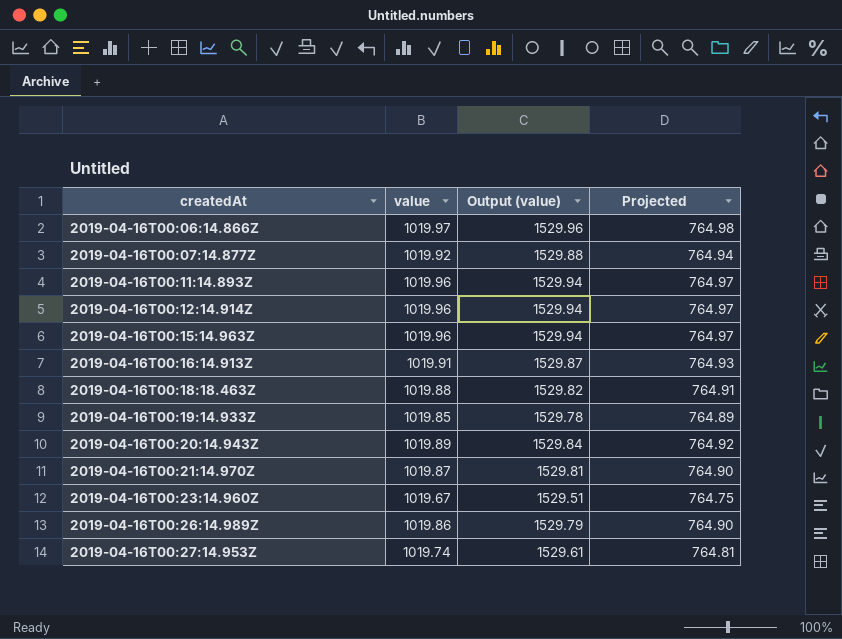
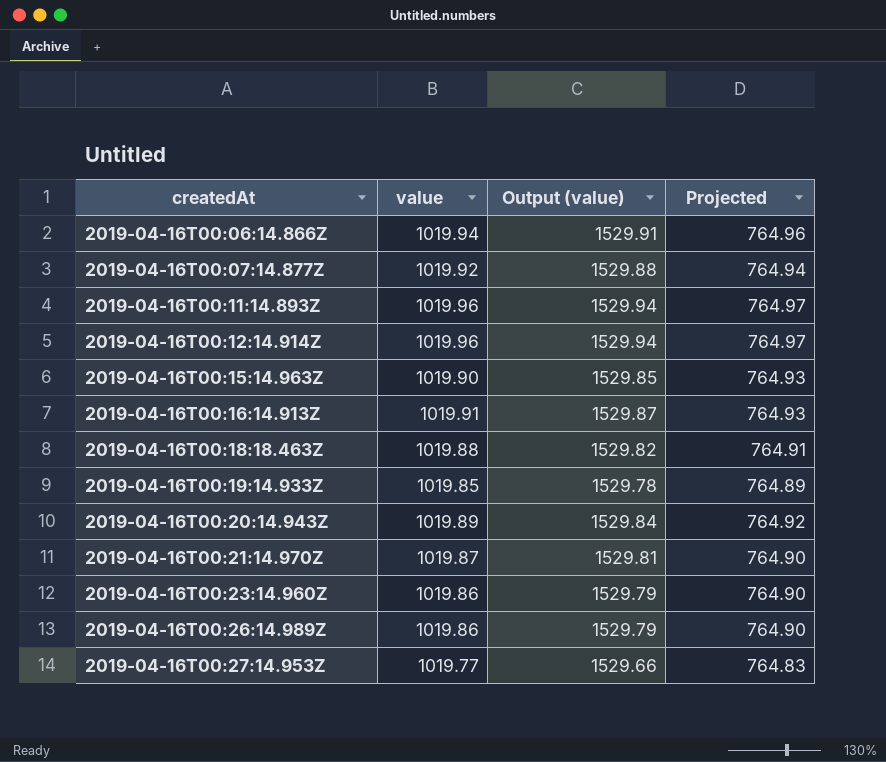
2019-04-16T00:06:14.866Z | value: 1019.97 -> 1019.94
2019-04-16T00:06:14.866Z | Output (value): 1529.96 -> 1529.91
2019-04-16T00:06:14.866Z | Projected: 764.98 -> 764.96
2019-04-16T00:15:14.963Z | value: 1019.96 -> 1019.90
2019-04-16T00:15:14.963Z | Output (value): 1529.94 -> 1529.85
2019-04-16T00:15:14.963Z | Projected: 764.97 -> 764.93
2019-04-16T00:23:14.960Z | value: 1019.67 -> 1019.86
2019-04-16T00:23:14.960Z | Output (value): 1529.51 -> 1529.79
2019-04-16T00:23:14.960Z | Projected: 764.75 -> 764.90
2019-04-16T00:27:14.953Z | value: 1019.74 -> 1019.77
2019-04-16T00:27:14.953Z | Output (value): 1529.61 -> 1529.66
2019-04-16T00:27:14.953Z | Projected: 764.81 -> 764.83

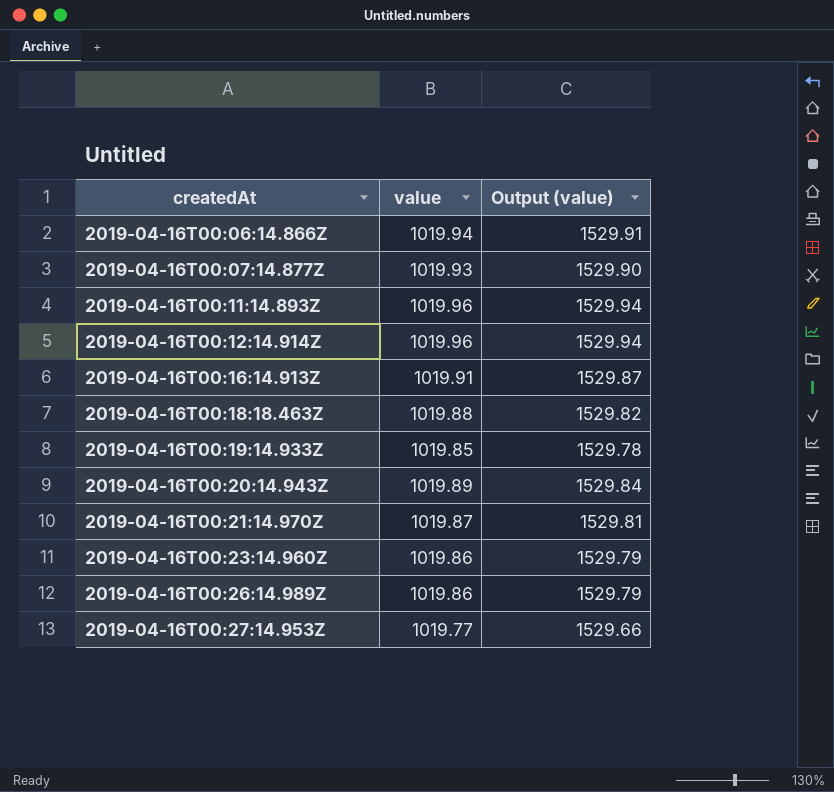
column Projected | formula: [value] * 0.75 -> none
row 2019-04-16T00:15:14.963Z: 1019.90 | 1529.85 | 764.93 -> none
2019-04-16T00:07:14.877Z | value: 1019.92 -> 1019.93
2019-04-16T00:07:14.877Z | Output (value): 1529.88 -> 1529.90

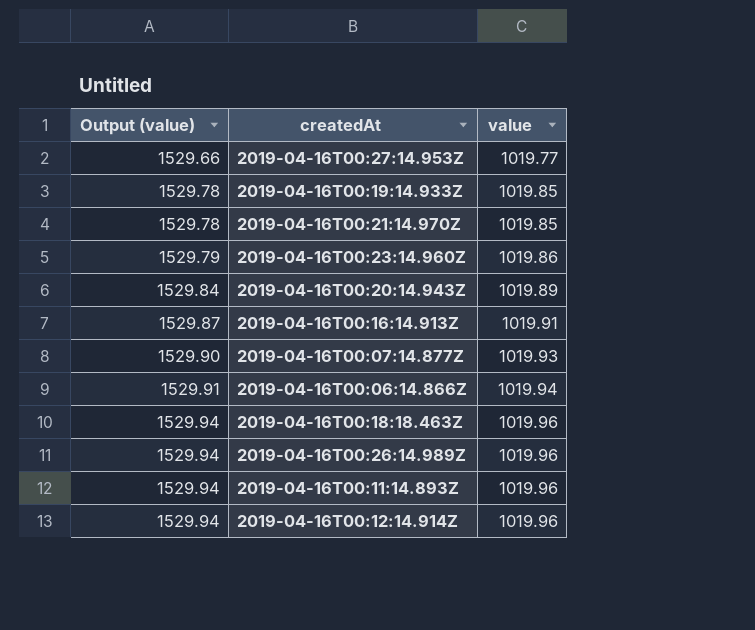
row order: createdAt ascending -> Output (value) ascending
column Output (value) | position: 3 -> 1
2019-04-16T00:21:14.970Z | Output (value): 1529.81 -> 1529.78
2019-04-16T00:21:14.970Z | value: 1019.87 -> 1019.85
2019-04-16T00:18:18.463Z | Output (value): 1529.82 -> 1529.94
2019-04-16T00:18:18.463Z | value: 1019.88 -> 1019.96
2019-04-16T00:26:14.989Z | Output (value): 1529.79 -> 1529.94
2019-04-16T00:26:14.989Z | value: 1019.86 -> 1019.96

